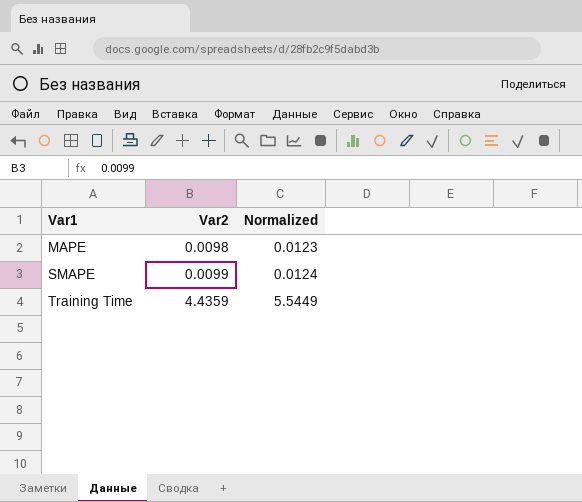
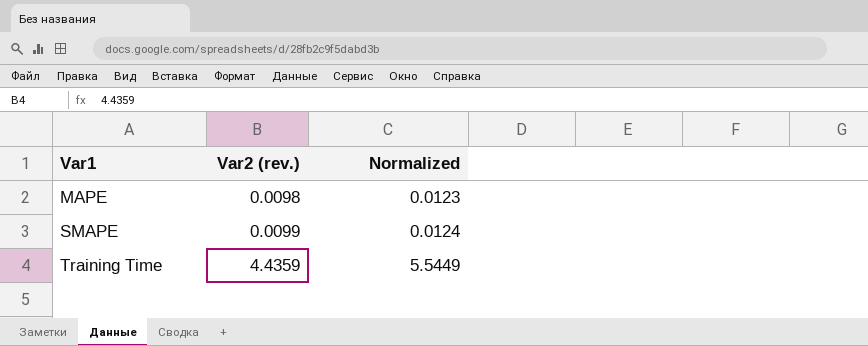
column name: Var2 -> Var2 (rev.)

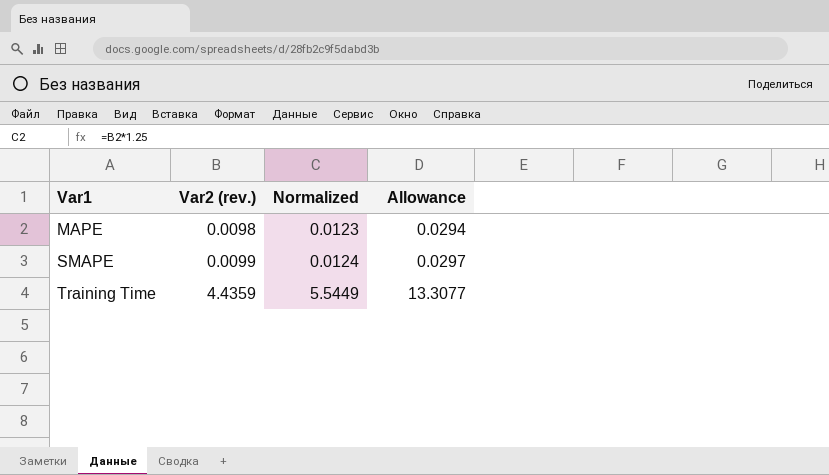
column Allowance | formula: none -> [Var2 (rev.)] * 3

